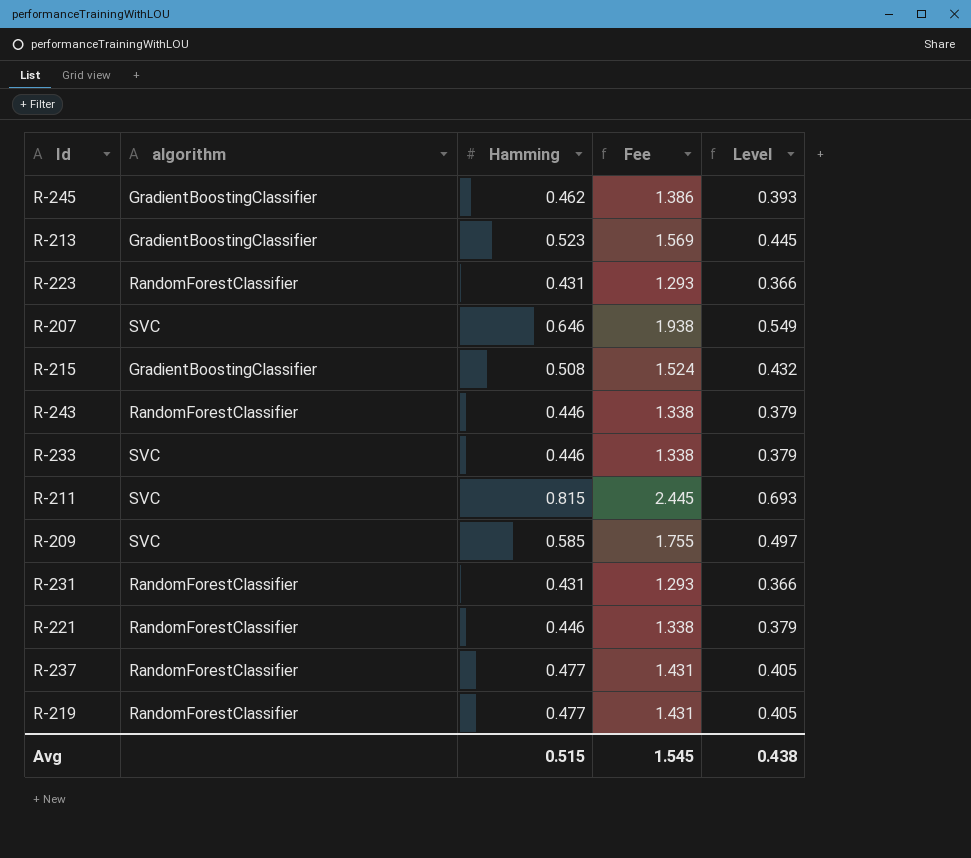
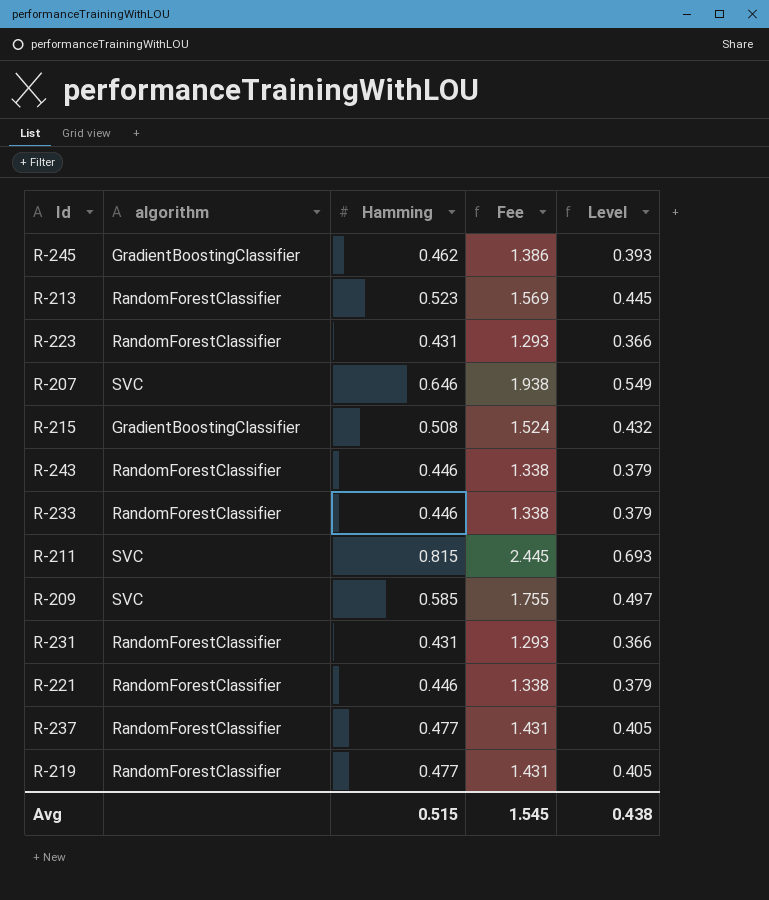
R-213 | algorithm: GradientBoostingClassifier -> RandomForestClassifier
R-233 | algorithm: SVC -> RandomForestClassifier

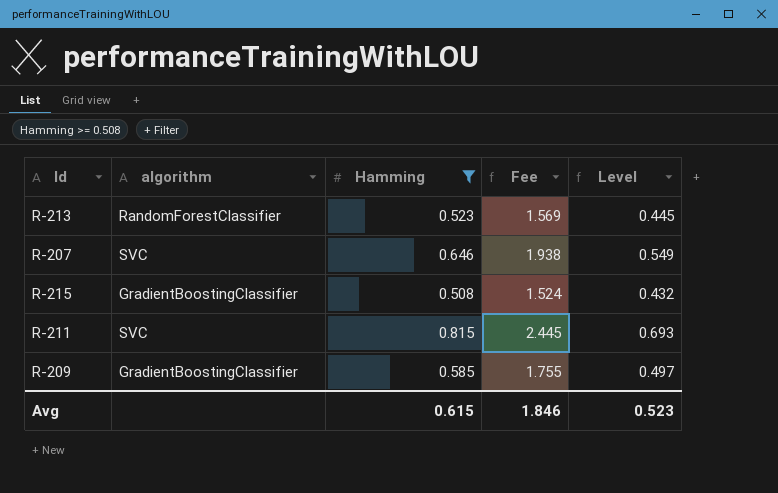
filter: none -> Hamming >= 0.508
R-209 | algorithm: SVC -> GradientBoostingClassifier
Avg | Hamming: 0.515 -> 0.615
Avg | Fee: 1.545 -> 1.846
Avg | Level: 0.438 -> 0.523

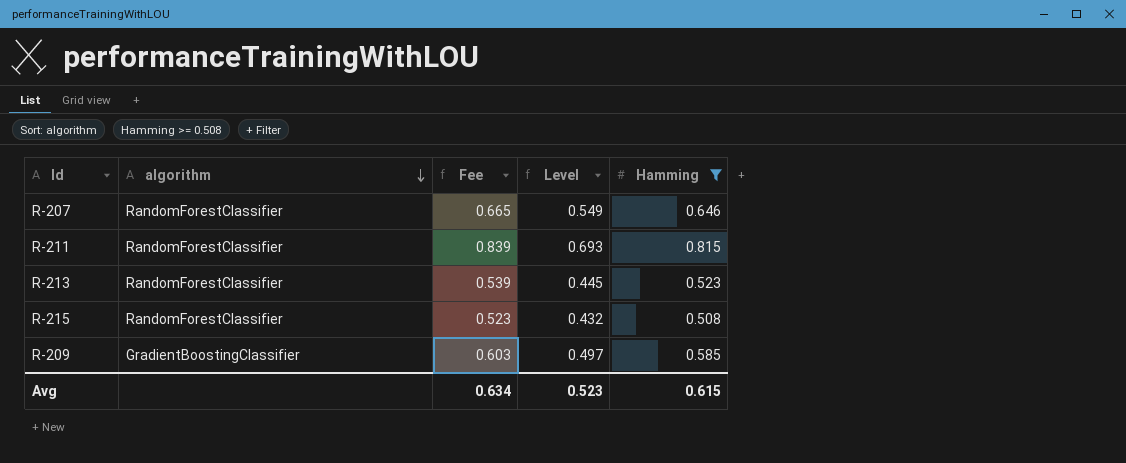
row order: none -> algorithm descending
column Fee | formula: [Hamming] * 3 -> [Hamming] * 1.03
column Hamming | position: 3 -> 5
R-207 | algorithm: SVC -> RandomForestClassifier
R-211 | algorithm: SVC -> RandomForestClassifier
R-215 | algorithm: GradientBoostingClassifier -> RandomForestClassifier
Avg | Fee: 1.846 -> 0.634

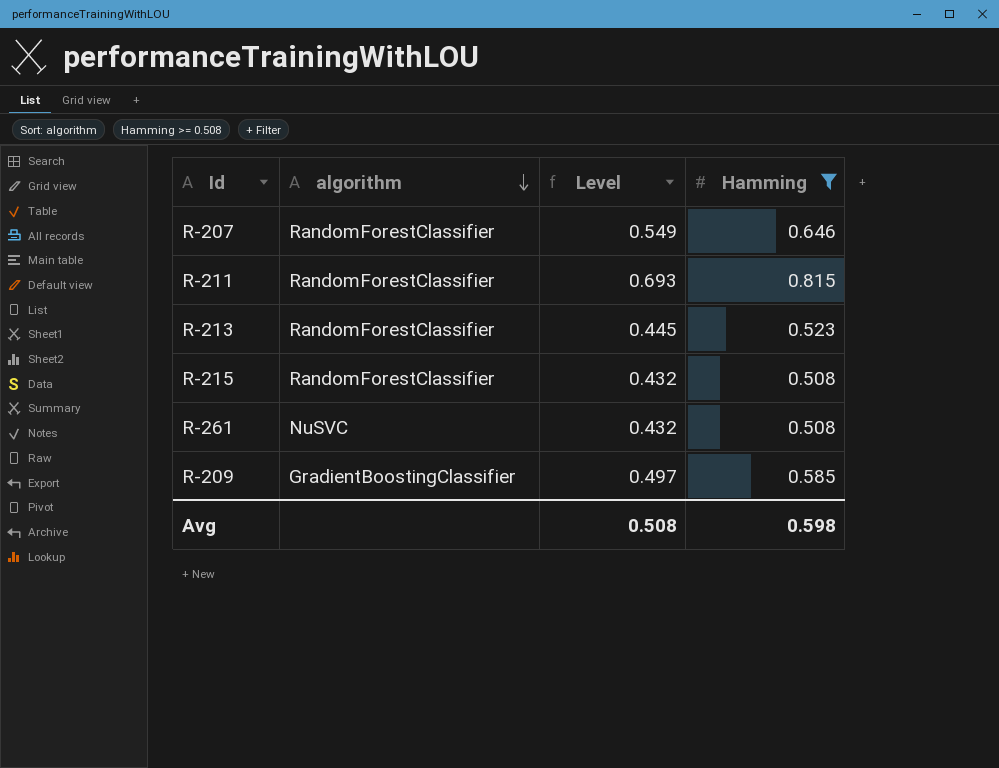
column Fee | formula: [Hamming] * 1.03 -> none
row R-261: none -> NuSVC | 0.432 | 0.508
Avg | Level: 0.523 -> 0.508
Avg | Hamming: 0.615 -> 0.598

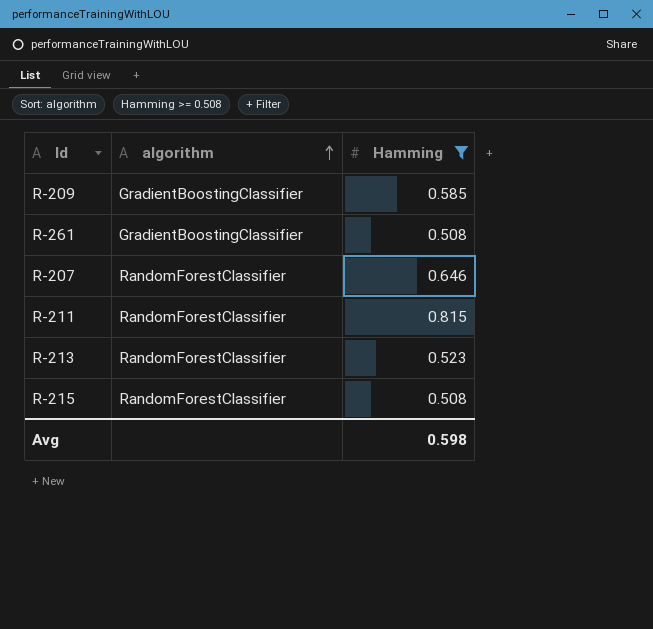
row order: algorithm descending -> algorithm ascending
column Level | formula: [Hamming] * 0.85 -> none
R-261 | algorithm: NuSVC -> GradientBoostingClassifier

